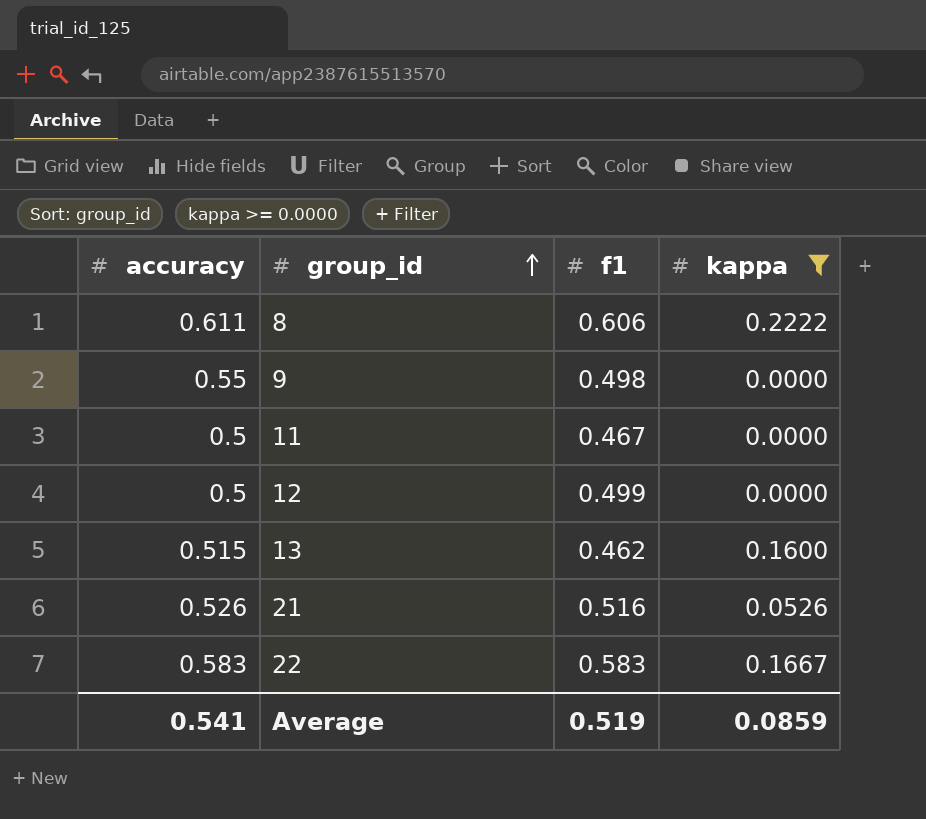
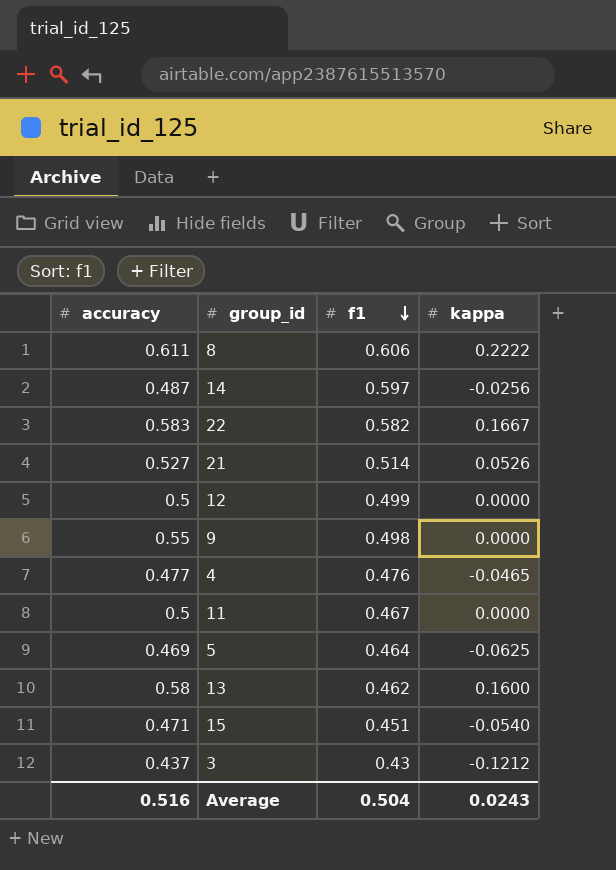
filter: kappa >= 0.0000 -> none
row order: group_id ascending -> f1 descending
22 | f1: 0.583 -> 0.582
21 | accuracy: 0.526 -> 0.527
21 | f1: 0.516 -> 0.514
13 | accuracy: 0.515 -> 0.58
Average | accuracy: 0.541 -> 0.516
Average | f1: 0.519 -> 0.504
Average | kappa: 0.0859 -> 0.0243

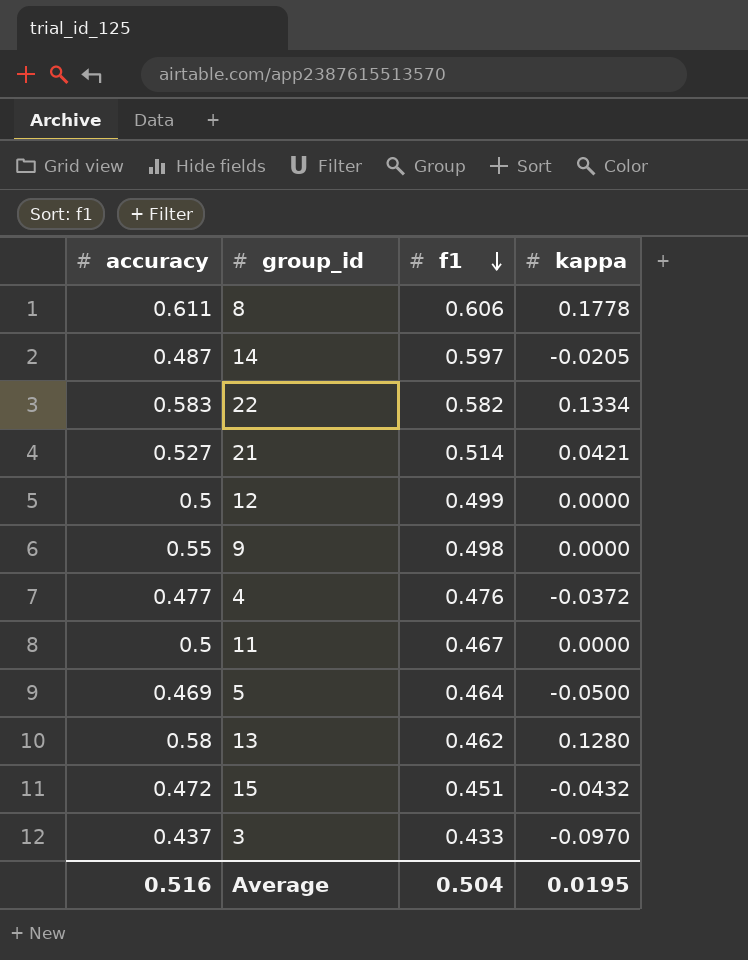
8 | kappa: 0.2222 -> 0.1778
14 | kappa: -0.0256 -> -0.0205
22 | kappa: 0.1667 -> 0.1334
21 | kappa: 0.0526 -> 0.0421
4 | kappa: -0.0465 -> -0.0372
5 | kappa: -0.0625 -> -0.0500
13 | kappa: 0.1600 -> 0.1280
15 | accuracy: 0.471 -> 0.472
15 | kappa: -0.0540 -> -0.0432
3 | f1: 0.43 -> 0.433
3 | kappa: -0.1212 -> -0.0970
Average | kappa: 0.0243 -> 0.0195

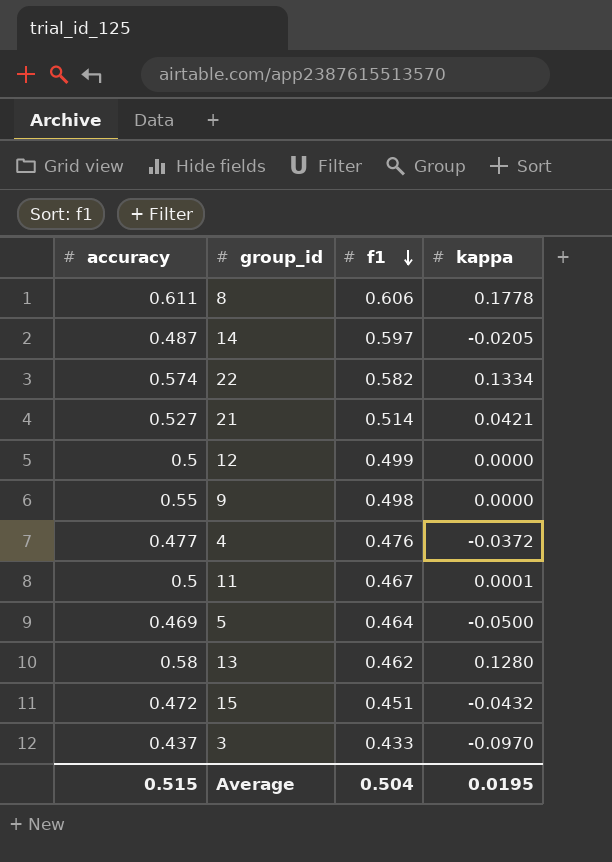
22 | accuracy: 0.583 -> 0.574
11 | kappa: 0.0000 -> 0.0001
Average | accuracy: 0.516 -> 0.515

